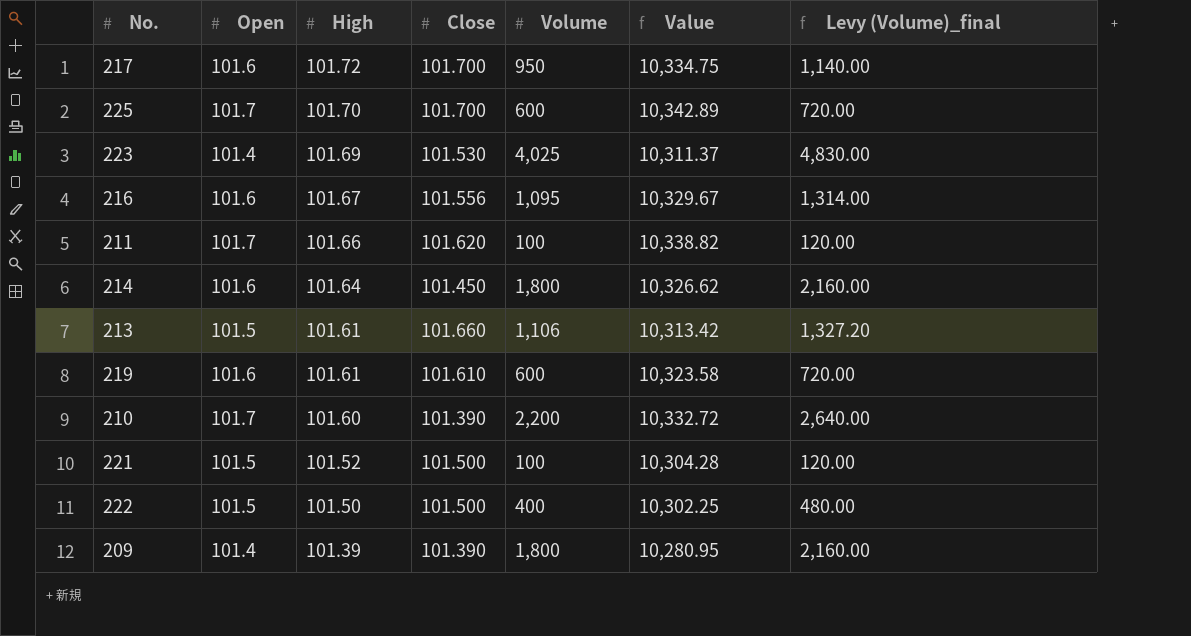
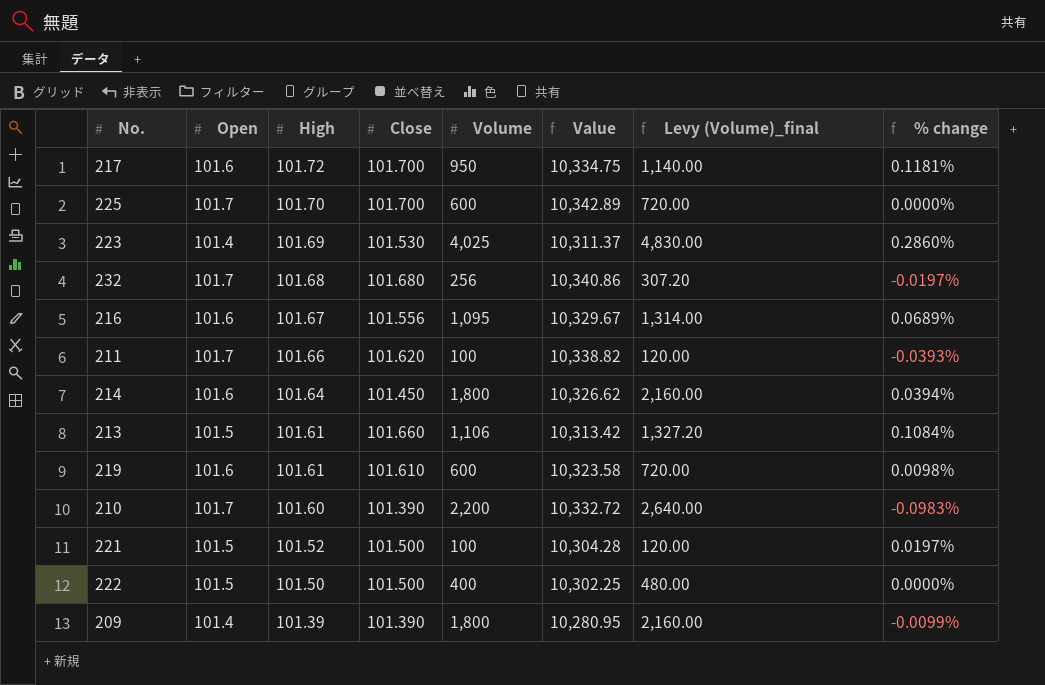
column % change | formula: none -> ([High] - [Open]) / [Open]
row 232: none -> 101.7 | 101.68 | 101.680 | 256 | 10,340.86 | 307.20 | -0.0197%

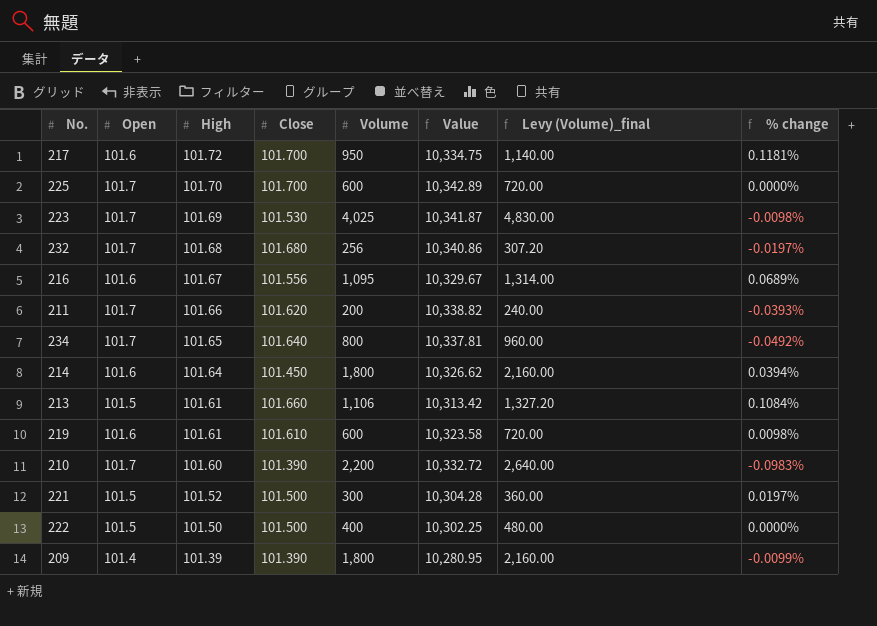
223 | Open: 101.4 -> 101.7
223 | Value: 10,311.37 -> 10,341.87
223 | % change: 0.2860% -> -0.0098%
211 | Volume: 100 -> 200
211 | Levy (Volume)_final: 120.00 -> 240.00
row 234: none -> 101.7 | 101.65 | 101.640 | 800 | 10,337.81 | 960.00 | -0.0492%
221 | Volume: 100 -> 300
221 | Levy (Volume)_final: 120.00 -> 360.00

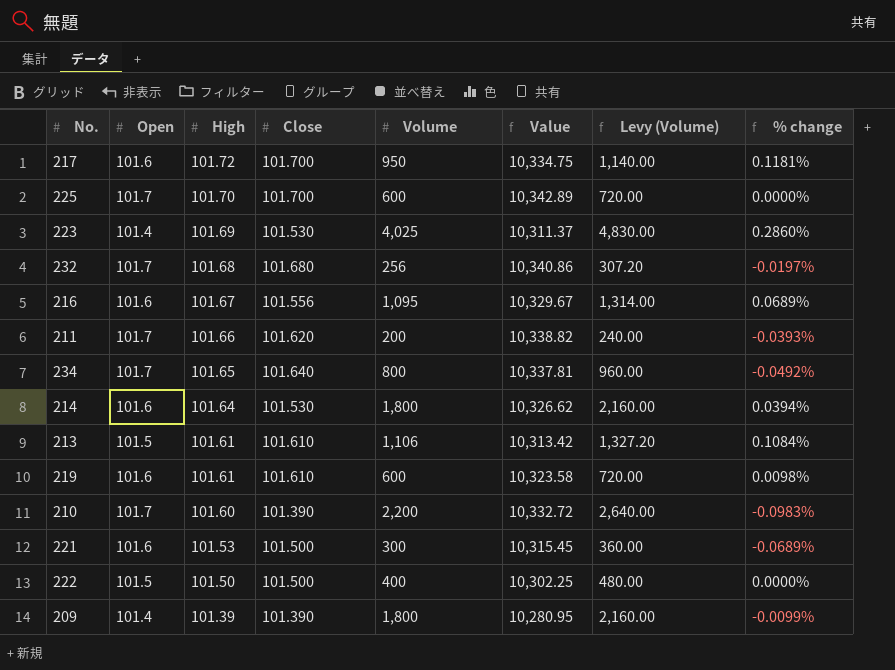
column name: Levy (Volume)_final -> Levy (Volume)
223 | Open: 101.7 -> 101.4
223 | Value: 10,341.87 -> 10,311.37
223 | % change: -0.0098% -> 0.2860%
214 | Close: 101.450 -> 101.530
213 | Close: 101.660 -> 101.610
221 | Open: 101.5 -> 101.6
221 | High: 101.52 -> 101.53
221 | Value: 10,304.28 -> 10,315.45
221 | % change: 0.0197% -> -0.0689%

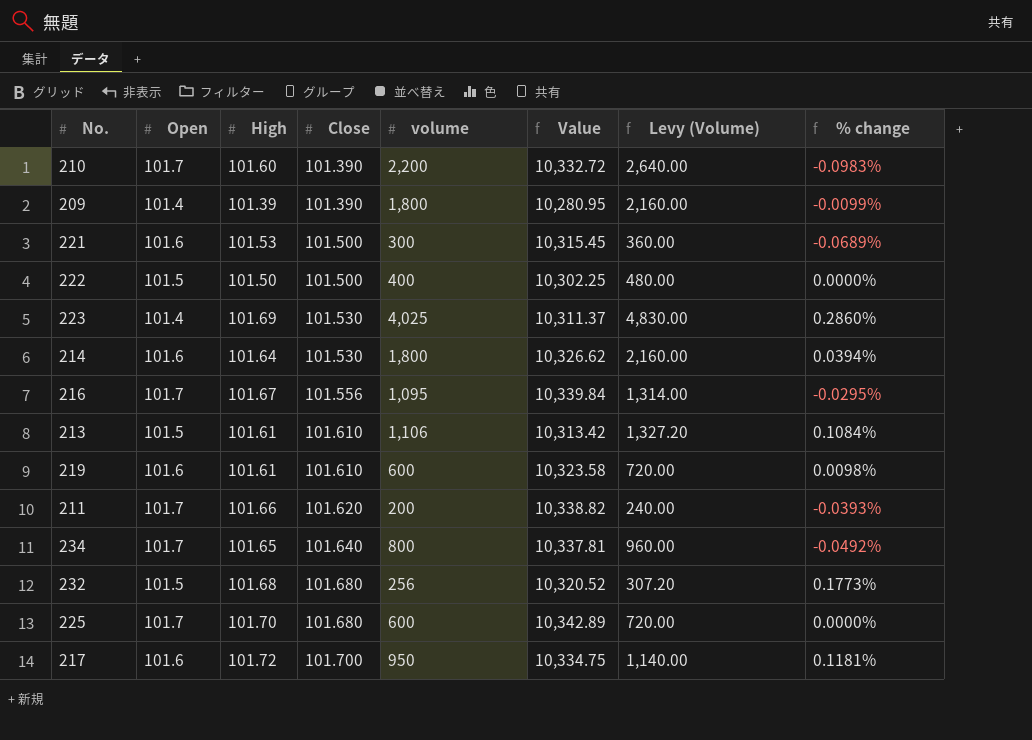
row order: High descending -> Close ascending
column name: Volume -> volume
216 | Open: 101.6 -> 101.7
216 | Value: 10,329.67 -> 10,339.84
216 | % change: 0.0689% -> -0.0295%
232 | Open: 101.7 -> 101.5
232 | Value: 10,340.86 -> 10,320.52
232 | % change: -0.0197% -> 0.1773%
225 | Close: 101.700 -> 101.680

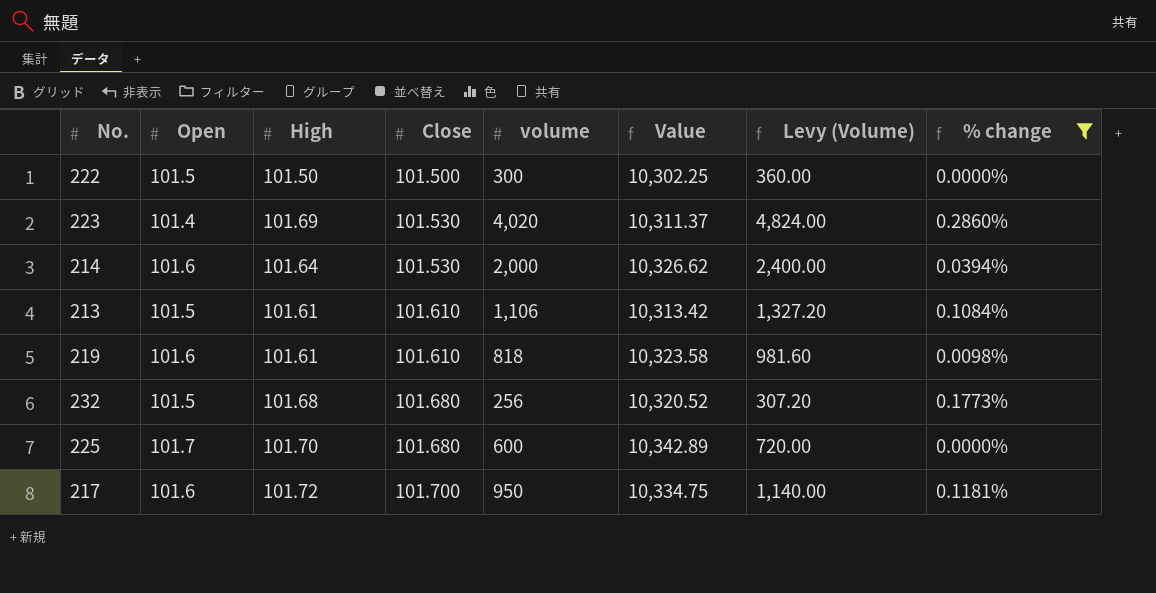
filter: none -> % change >= 0.0000%
222 | volume: 400 -> 300
222 | Levy (Volume): 480.00 -> 360.00
223 | volume: 4,025 -> 4,020
223 | Levy (Volume): 4,830.00 -> 4,824.00
214 | volume: 1,800 -> 2,000
214 | Levy (Volume): 2,160.00 -> 2,400.00
219 | volume: 600 -> 818
219 | Levy (Volume): 720.00 -> 981.60

